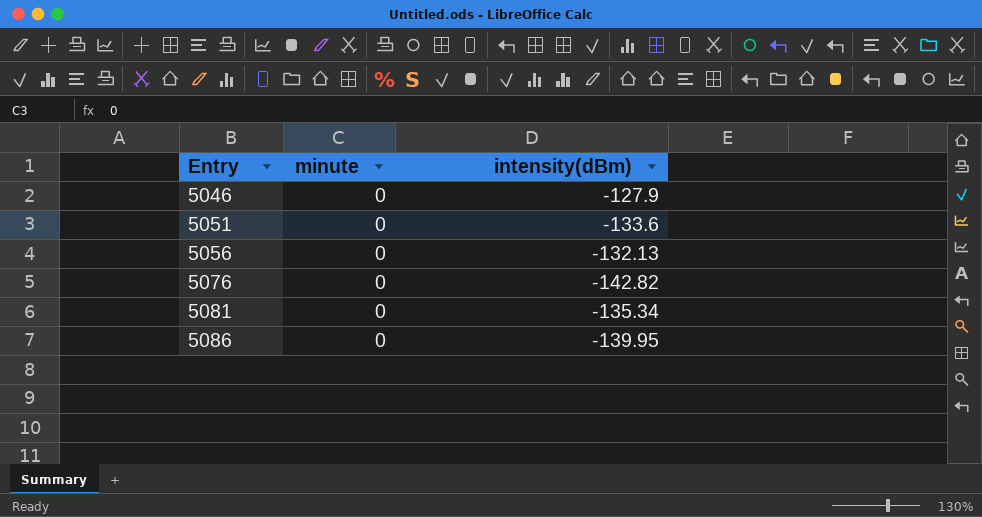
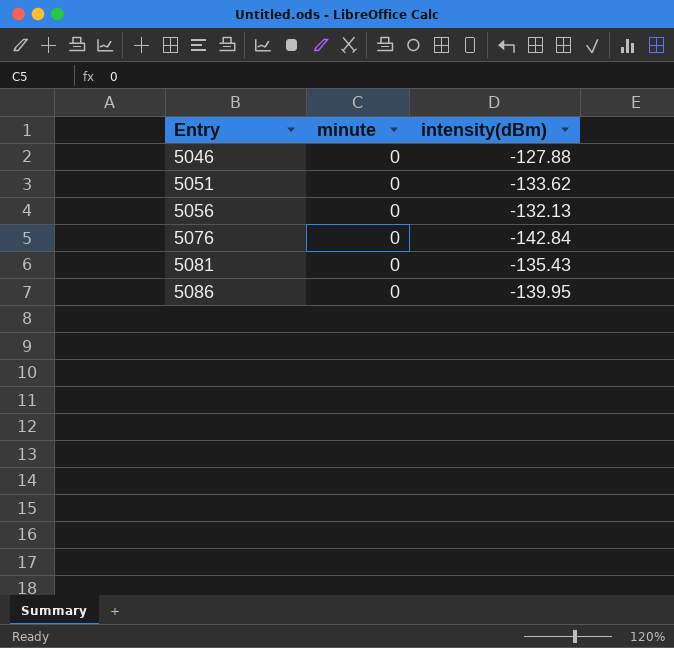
5046 | intensity(dBm): -127.9 -> -127.88
5051 | intensity(dBm): -133.6 -> -133.62
5076 | intensity(dBm): -142.82 -> -142.84
5081 | intensity(dBm): -135.34 -> -135.43

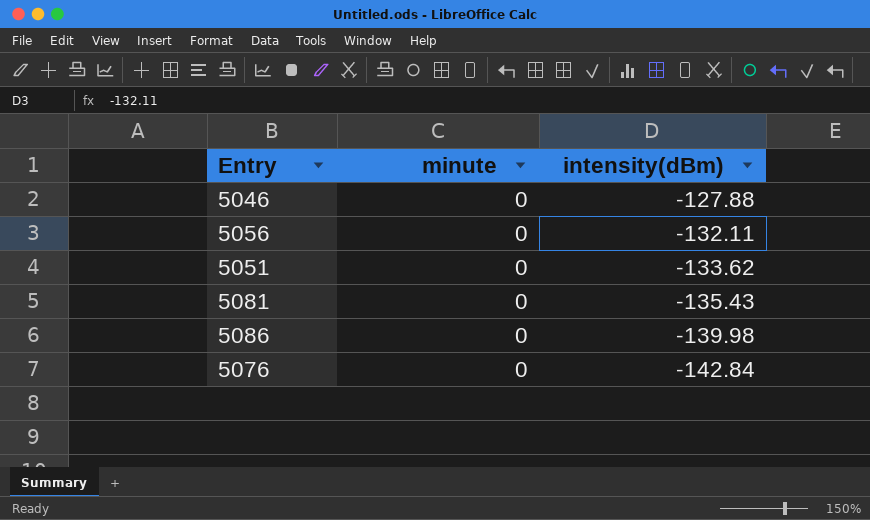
row order: Entry ascending -> intensity(dBm) descending
5056 | intensity(dBm): -132.13 -> -132.11
5086 | intensity(dBm): -139.95 -> -139.98

